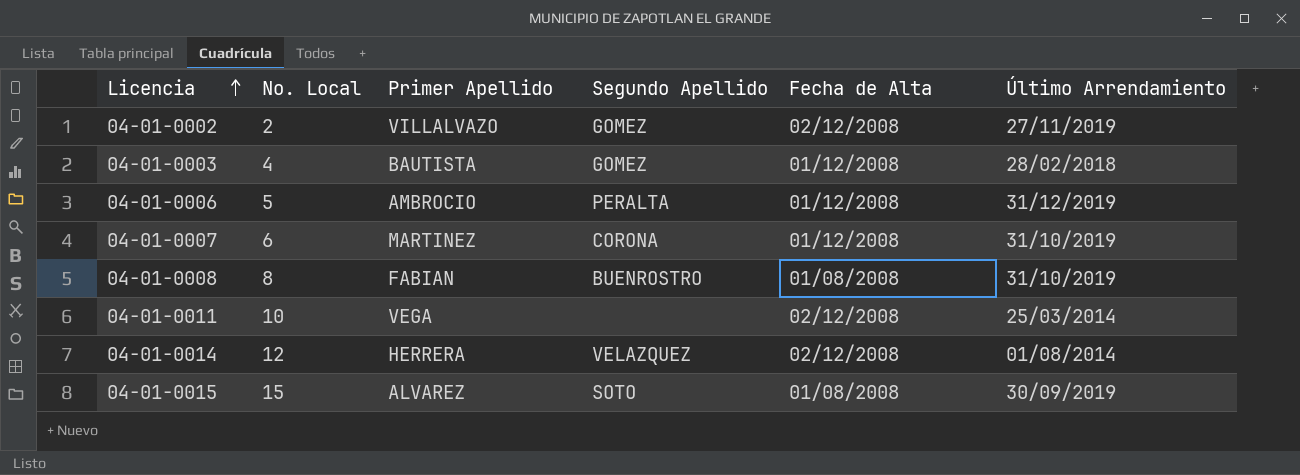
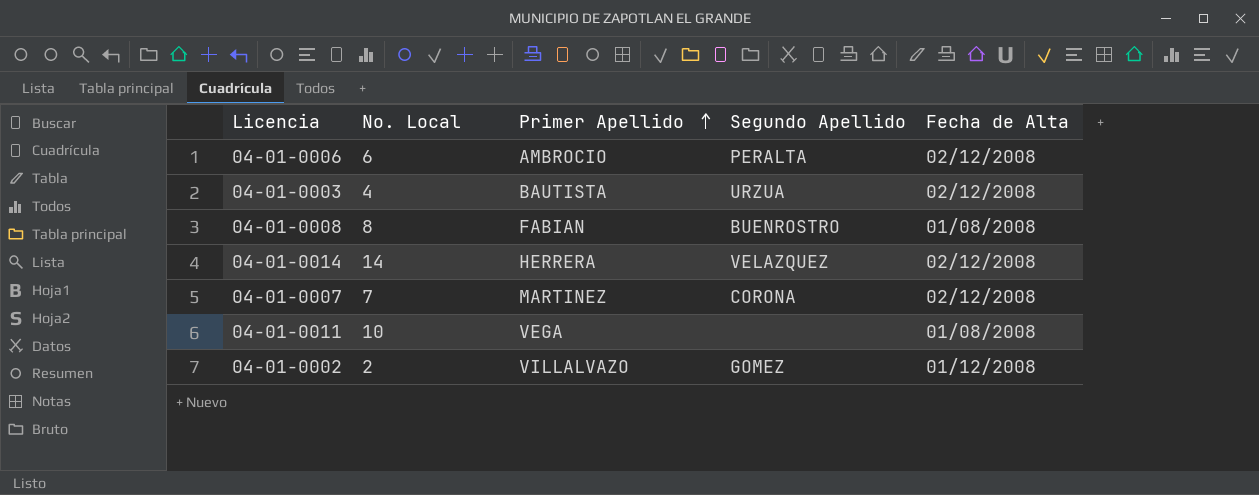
row order: Licencia ascending -> Primer Apellido ascending
column Último Arrendamiento | position: 6 -> none
row 04-01-0015: 15 | ALVAREZ | SOTO | 01/08/2008 | 30/09/2019 -> none
04-01-0006 | No. Local: 5 -> 6
04-01-0006 | Fecha de Alta: 01/12/2008 -> 02/12/2008
04-01-0003 | Segundo Apellido: GOMEZ -> URZUA
04-01-0003 | Fecha de Alta: 01/12/2008 -> 02/12/2008
04-01-0014 | No. Local: 12 -> 14
04-01-0007 | No. Local: 6 -> 7
04-01-0007 | Fecha de Alta: 01/12/2008 -> 02/12/2008
04-01-0011 | Fecha de Alta: 02/12/2008 -> 01/08/2008
04-01-0002 | Fecha de Alta: 02/12/2008 -> 01/12/2008

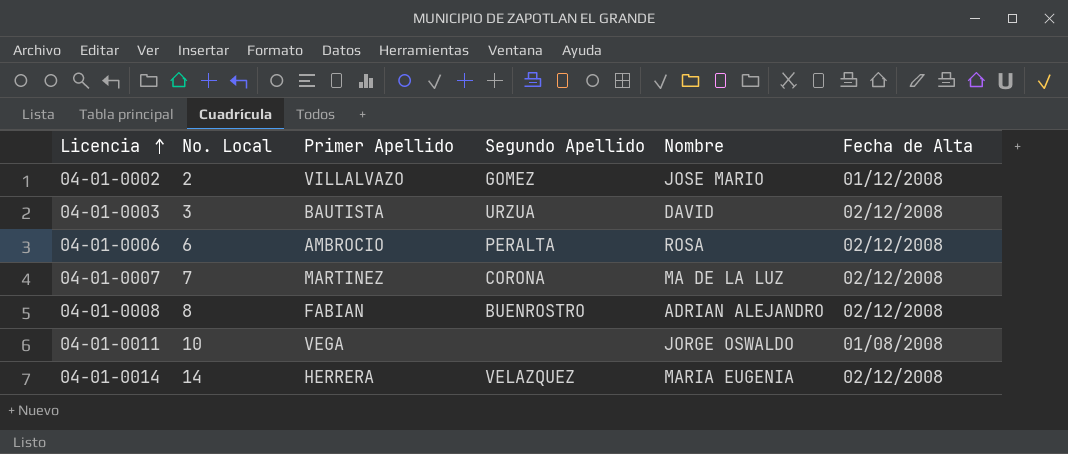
row order: Primer Apellido ascending -> Licencia ascending
column Nombre | position: none -> 5
04-01-0003 | No. Local: 4 -> 3
04-01-0008 | Fecha de Alta: 01/08/2008 -> 02/12/2008

